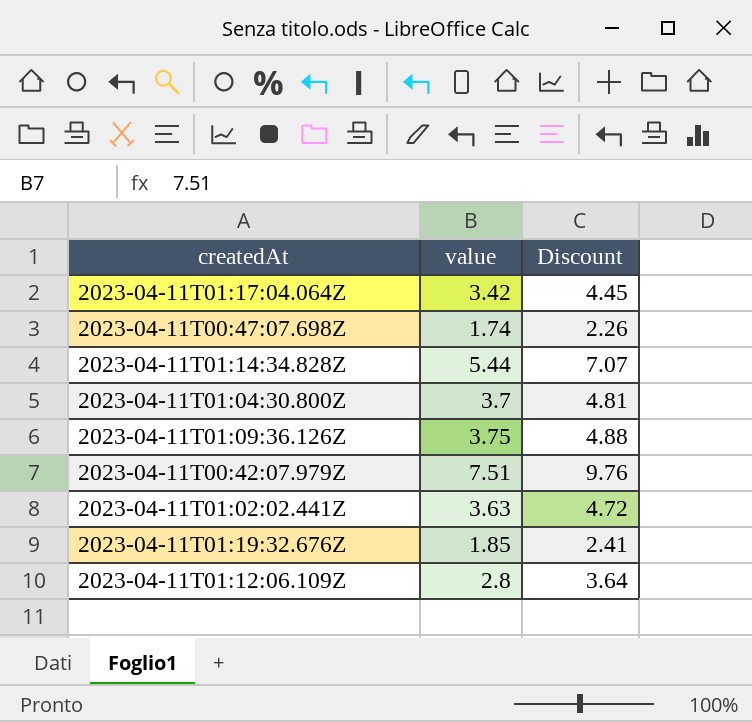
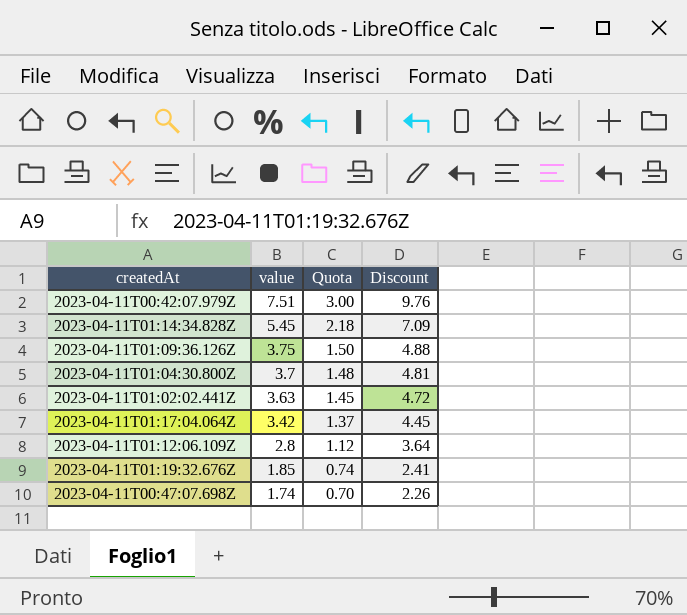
row order: none -> value descending
column Quota | formula: none -> [value] * 0.4
2023-04-11T01:14:34.828Z | value: 5.44 -> 5.45
2023-04-11T01:14:34.828Z | Discount: 7.07 -> 7.09

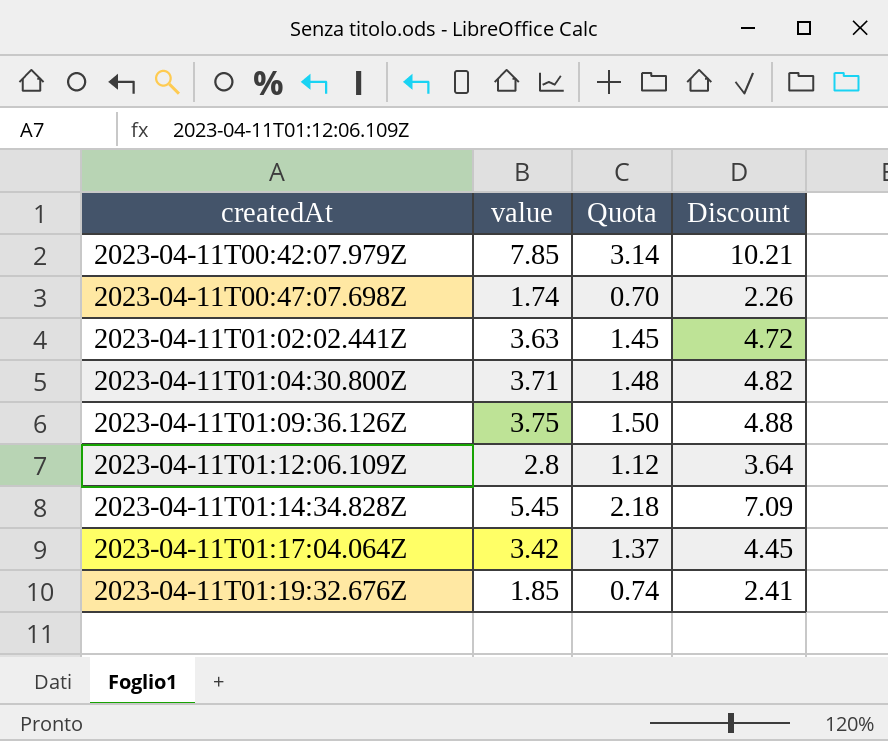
row order: value descending -> createdAt ascending
2023-04-11T00:42:07.979Z | value: 7.51 -> 7.85
2023-04-11T00:42:07.979Z | Quota: 3.00 -> 3.14
2023-04-11T00:42:07.979Z | Discount: 9.76 -> 10.21
2023-04-11T01:04:30.800Z | value: 3.7 -> 3.71
2023-04-11T01:04:30.800Z | Discount: 4.81 -> 4.82

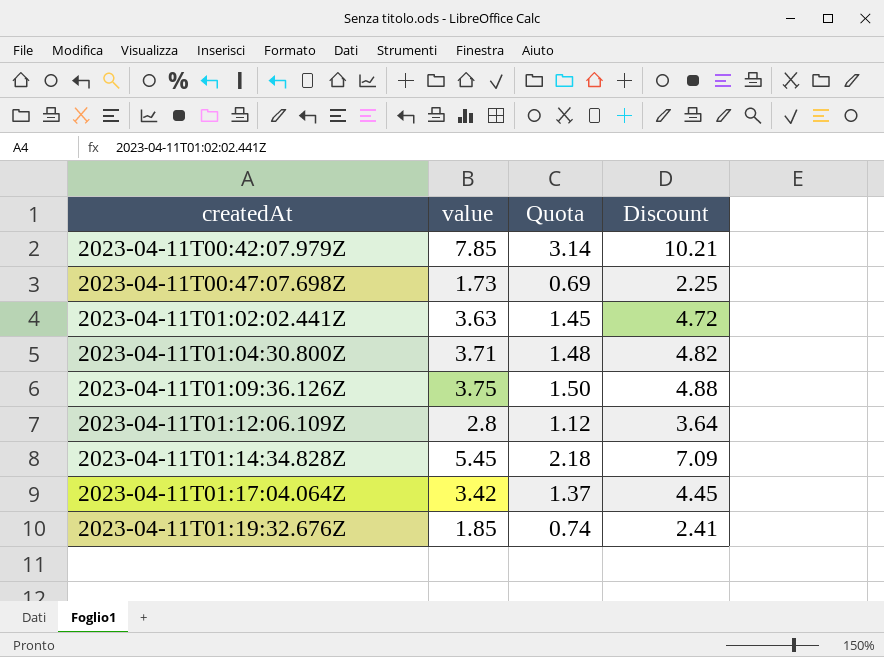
2023-04-11T00:47:07.698Z | value: 1.74 -> 1.73
2023-04-11T00:47:07.698Z | Quota: 0.70 -> 0.69
2023-04-11T00:47:07.698Z | Discount: 2.26 -> 2.25

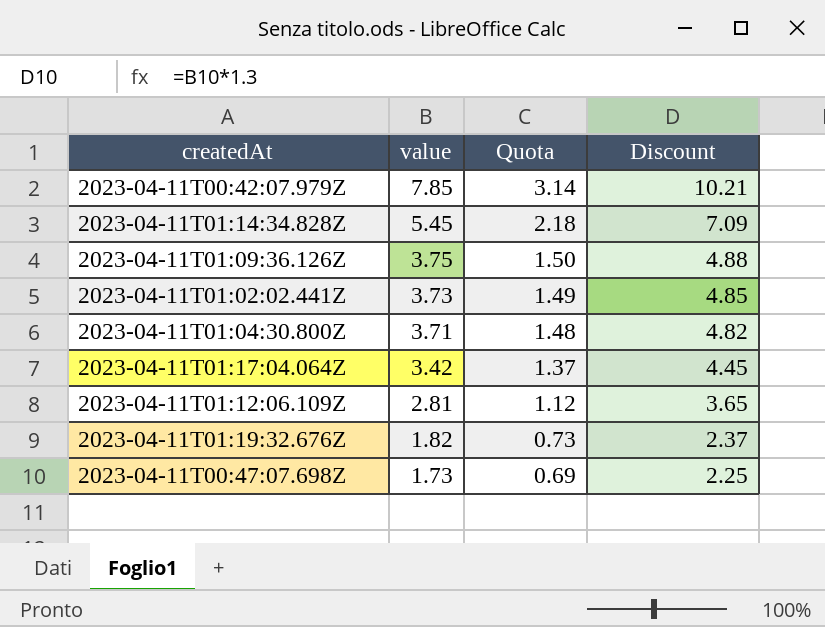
row order: createdAt ascending -> value descending
2023-04-11T01:02:02.441Z | value: 3.63 -> 3.73
2023-04-11T01:02:02.441Z | Quota: 1.45 -> 1.49
2023-04-11T01:02:02.441Z | Discount: 4.72 -> 4.85
2023-04-11T01:12:06.109Z | value: 2.8 -> 2.81
2023-04-11T01:12:06.109Z | Discount: 3.64 -> 3.65
2023-04-11T01:19:32.676Z | value: 1.85 -> 1.82
2023-04-11T01:19:32.676Z | Quota: 0.74 -> 0.73
2023-04-11T01:19:32.676Z | Discount: 2.41 -> 2.37

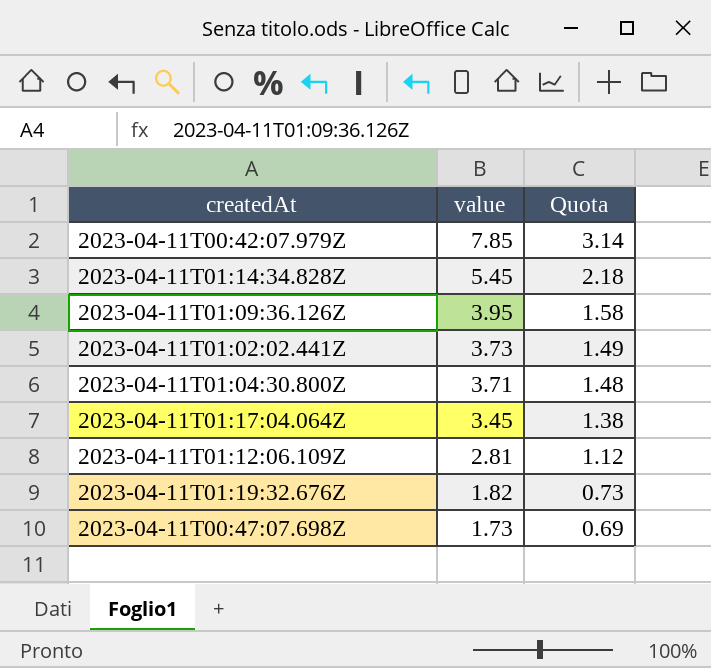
column Discount | formula: [value] * 1.3 -> none
2023-04-11T01:09:36.126Z | value: 3.75 -> 3.95
2023-04-11T01:09:36.126Z | Quota: 1.50 -> 1.58
2023-04-11T01:17:04.064Z | value: 3.42 -> 3.45
2023-04-11T01:17:04.064Z | Quota: 1.37 -> 1.38

